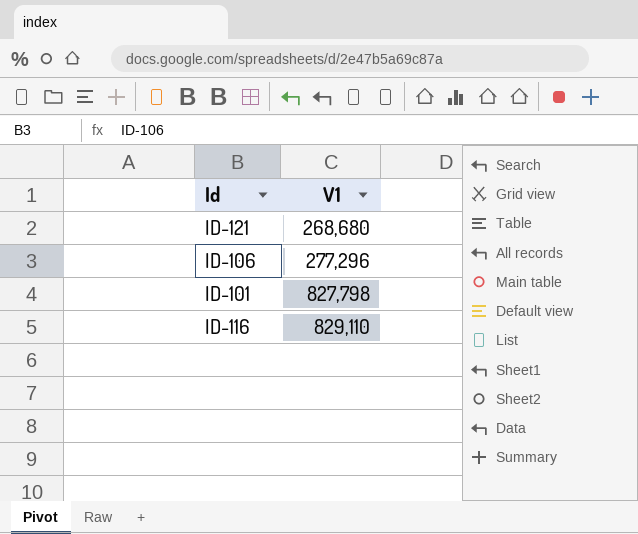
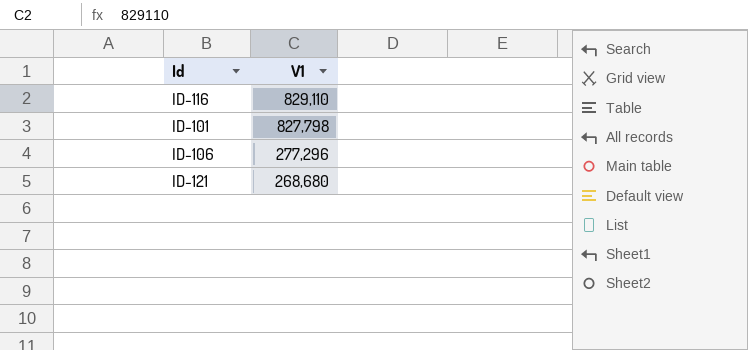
row order: V1 ascending -> V1 descending

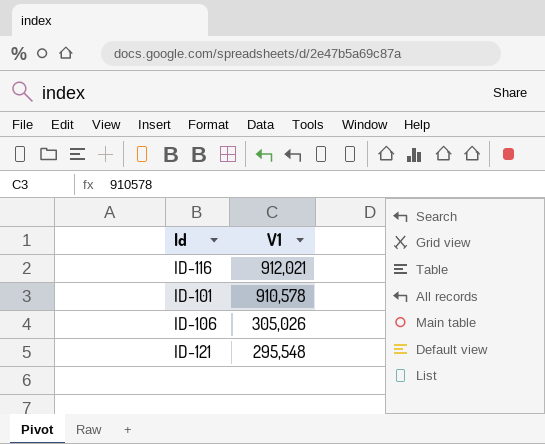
ID-116 | V1: 829,110 -> 912,021
ID-101 | V1: 827,798 -> 910,578
ID-106 | V1: 277,296 -> 305,026
ID-121 | V1: 268,680 -> 295,548

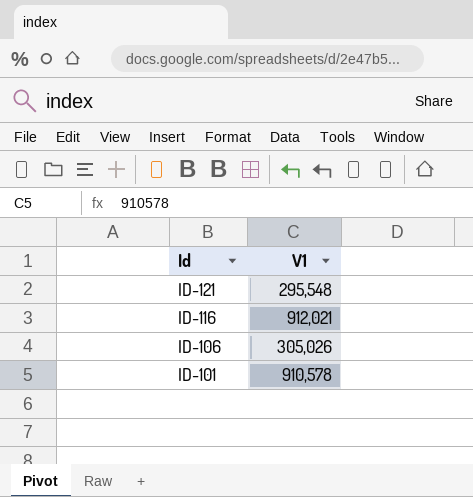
row order: V1 descending -> Id descending

